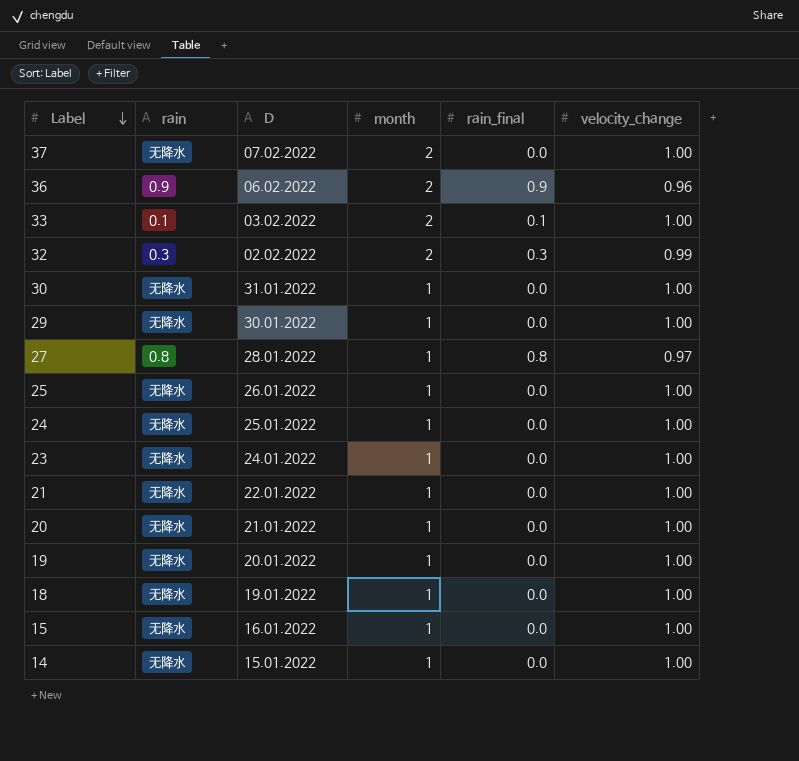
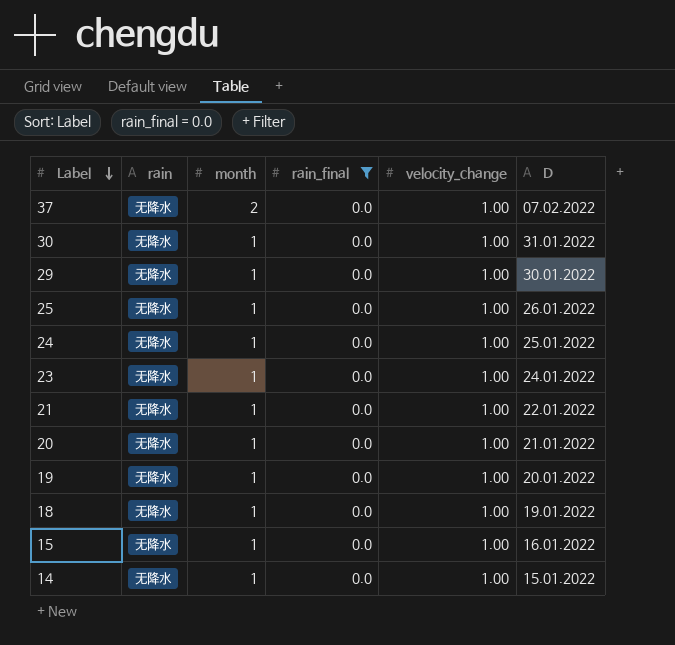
filter: none -> rain_final = 0.0
column D | position: 3 -> 6

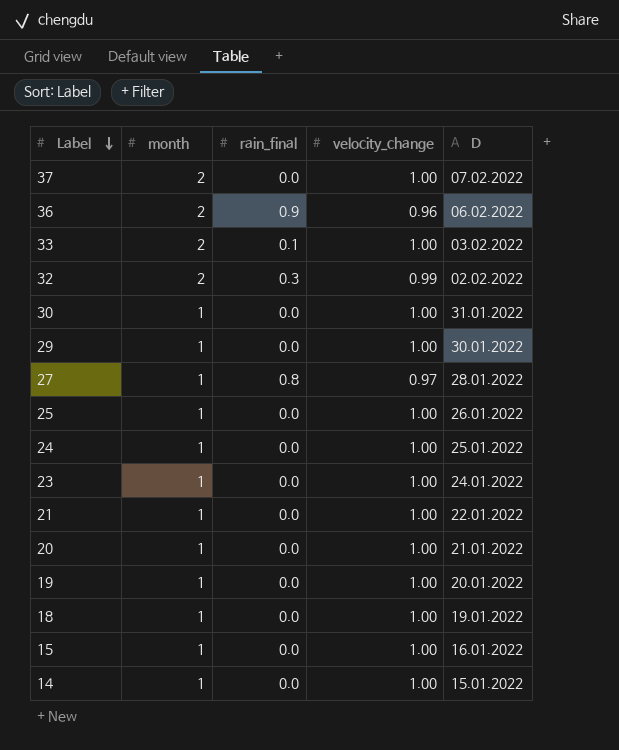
filter: rain_final = 0.0 -> none
column rain | position: 2 -> none

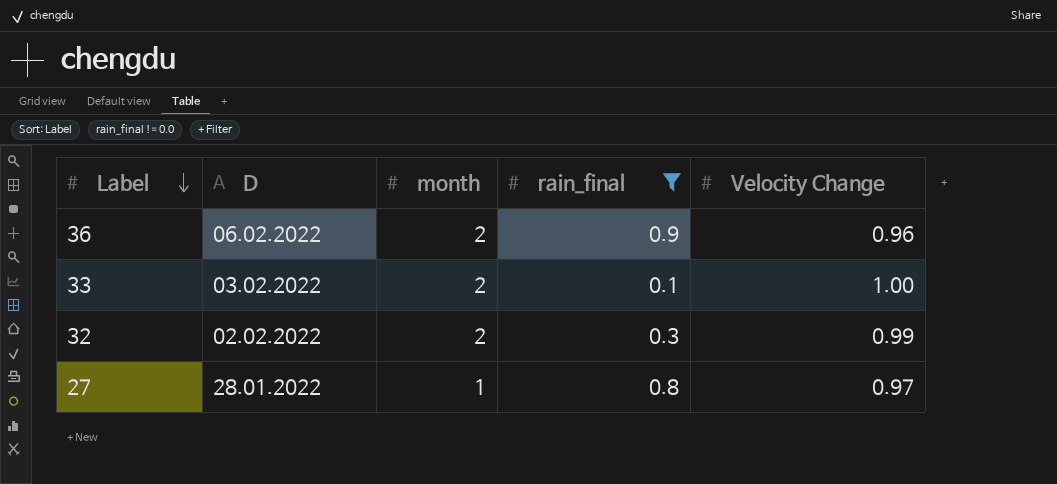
filter: none -> rain_final != 0.0
column D | position: 5 -> 2
column name: velocity_change -> Velocity Change

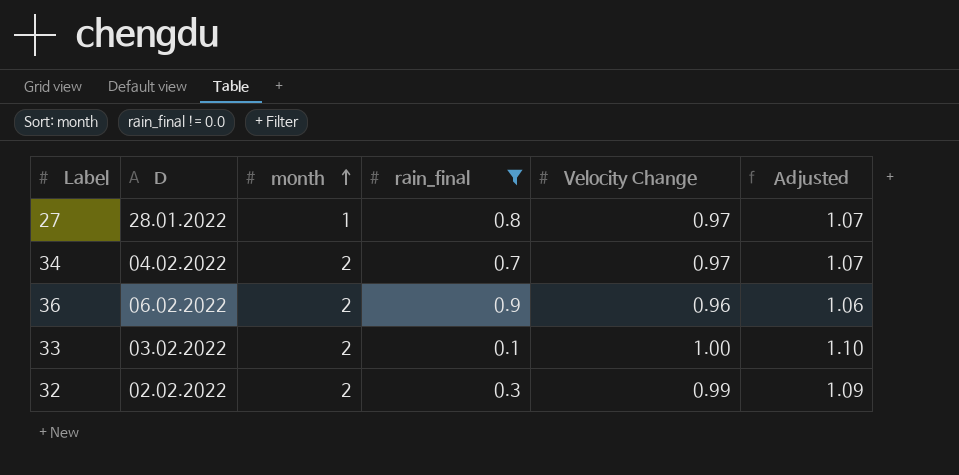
row order: Label descending -> month ascending
column Adjusted | formula: none -> [Velocity Change] * 1.1
row 34: none -> 04.02.2022 | 2 | 0.7 | 0.97 | 1.07

